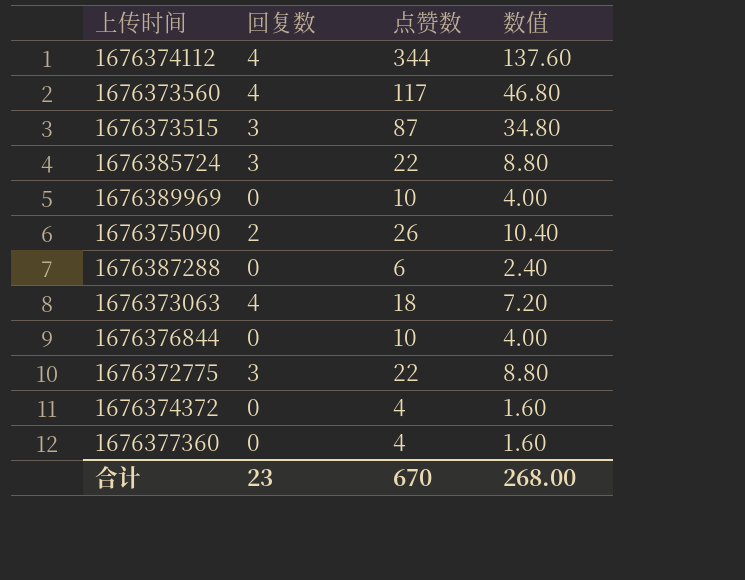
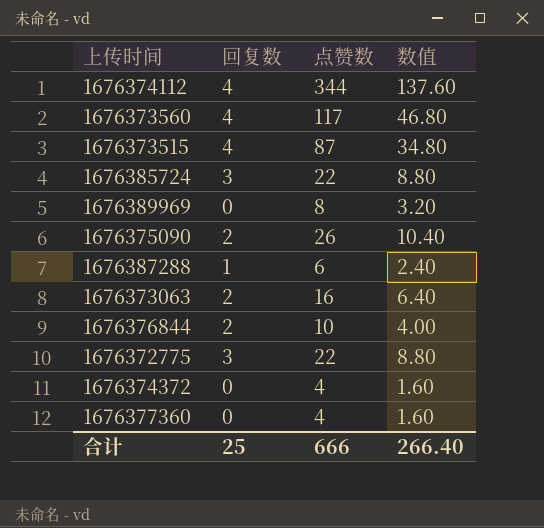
1676373515 | 回复数: 3 -> 4
1676389969 | 点赞数: 10 -> 8
1676389969 | 数值: 4.00 -> 3.20
1676387288 | 回复数: 0 -> 1
1676373063 | 回复数: 4 -> 2
1676373063 | 点赞数: 18 -> 16
1676373063 | 数值: 7.20 -> 6.40
1676376844 | 回复数: 0 -> 2
合计 | 回复数: 23 -> 25
合计 | 点赞数: 670 -> 666
合计 | 数值: 268.00 -> 266.40

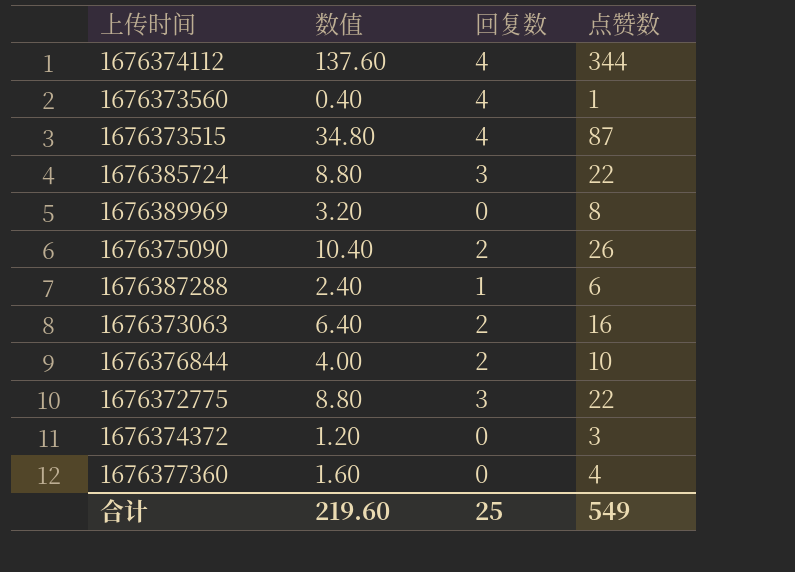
column 数值 | position: 4 -> 2
1676373560 | 数值: 46.80 -> 0.40
1676373560 | 点赞数: 117 -> 1
1676374372 | 数值: 1.60 -> 1.20
1676374372 | 点赞数: 4 -> 3
合计 | 数值: 266.40 -> 219.60
合计 | 点赞数: 666 -> 549

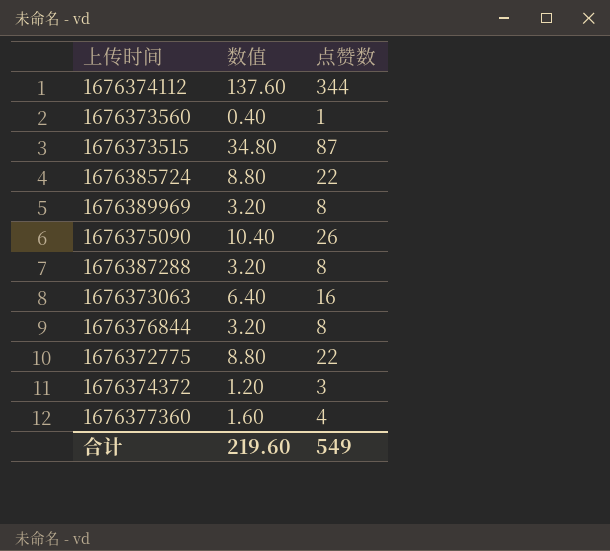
column 回复数 | position: 3 -> none
1676387288 | 数值: 2.40 -> 3.20
1676387288 | 点赞数: 6 -> 8
1676376844 | 数值: 4.00 -> 3.20
1676376844 | 点赞数: 10 -> 8

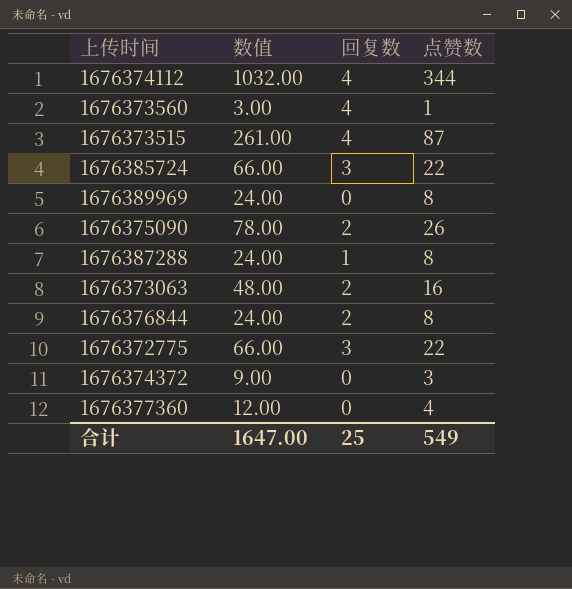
column 数值 | formula: [点赞数] * 0.4 -> [点赞数] * 3
column 回复数 | position: none -> 3
合计 | 数值: 219.60 -> 1647.00

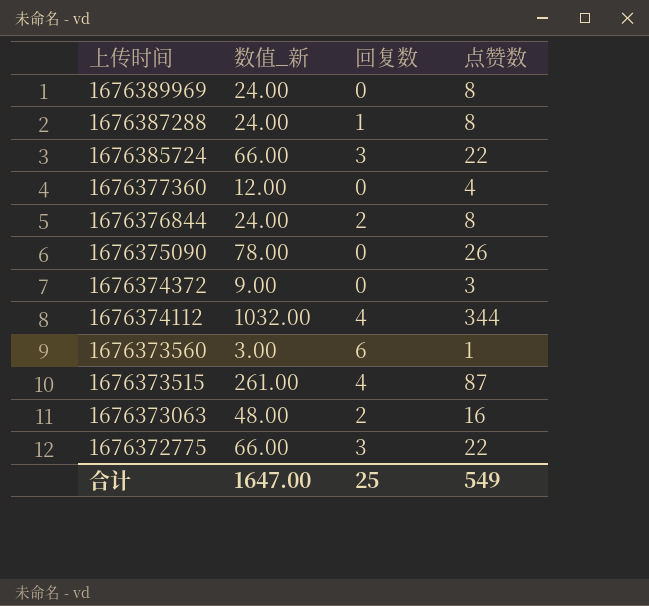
row order: none -> 上传时间 descending
column name: 数值 -> 数值_新
1676375090 | 回复数: 2 -> 0
1676373560 | 回复数: 4 -> 6

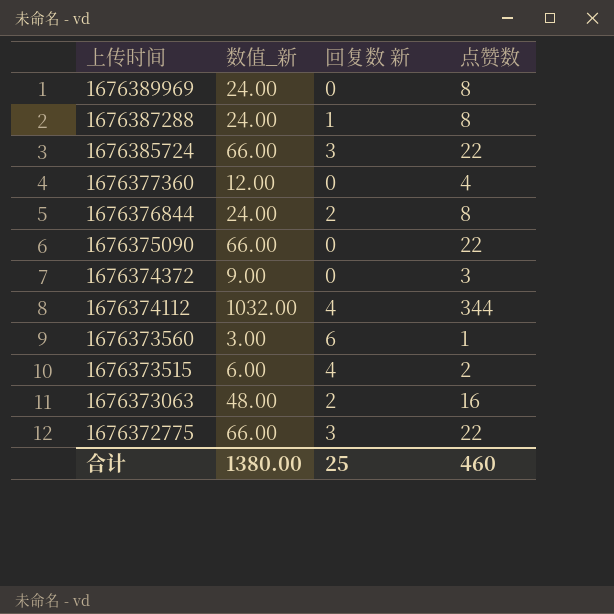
column name: 回复数 -> 回复数 新
1676375090 | 数值_新: 78.00 -> 66.00
1676375090 | 点赞数: 26 -> 22
1676373515 | 数值_新: 261.00 -> 6.00
1676373515 | 点赞数: 87 -> 2
合计 | 数值_新: 1647.00 -> 1380.00
合计 | 点赞数: 549 -> 460

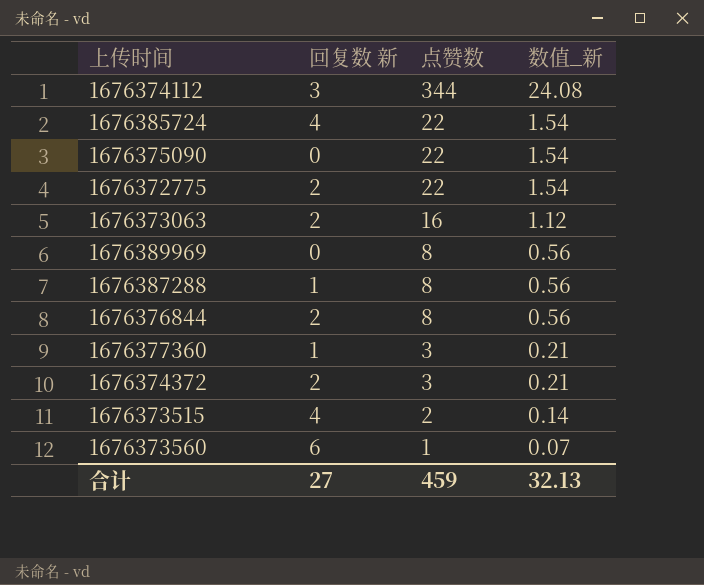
row order: 上传时间 descending -> 点赞数 descending
column 数值_新 | formula: [点赞数] * 3 -> [点赞数] * 0.07
column 数值_新 | position: 2 -> 4
1676374112 | 回复数 新: 4 -> 3
1676385724 | 回复数 新: 3 -> 4
1676372775 | 回复数 新: 3 -> 2
1676377360 | 回复数 新: 0 -> 1
1676377360 | 点赞数: 4 -> 3
1676374372 | 回复数 新: 0 -> 2
合计 | 回复数 新: 25 -> 27
合计 | 点赞数: 460 -> 459
合计 | 数值_新: 1380.00 -> 32.13

